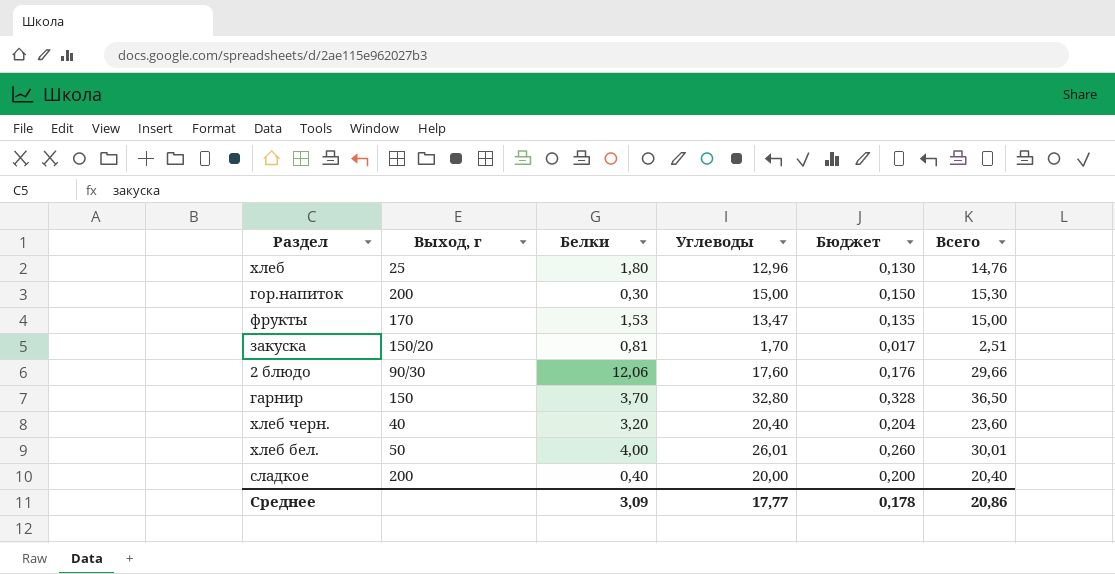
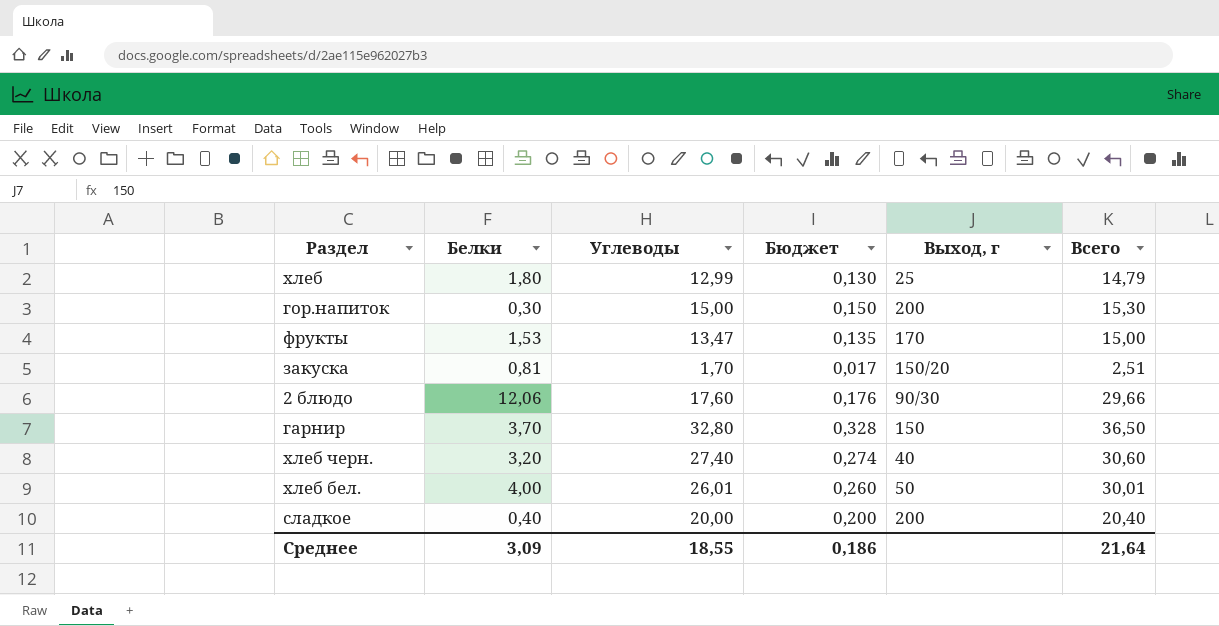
column Выход, г | position: 2 -> 5
хлеб | Углеводы: 12,96 -> 12,99
хлеб | Всего: 14,76 -> 14,79
хлеб черн. | Углеводы: 20,40 -> 27,40
хлеб черн. | Бюджет: 0,204 -> 0,274
хлеб черн. | Всего: 23,60 -> 30,60
Среднее | Углеводы: 17,77 -> 18,55
Среднее | Бюджет: 0,178 -> 0,186
Среднее | Всего: 20,86 -> 21,64

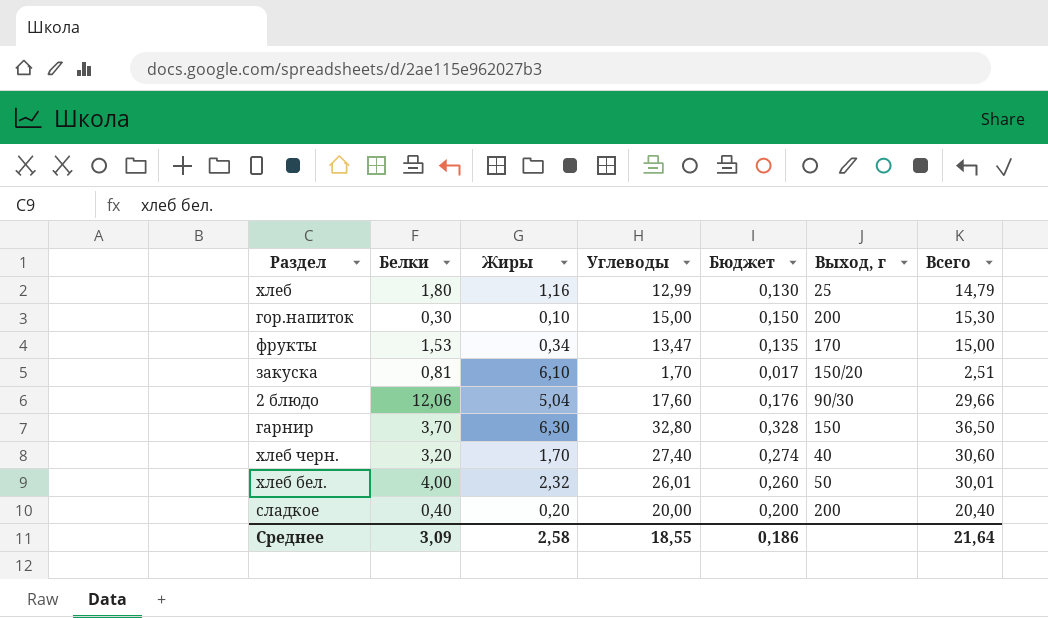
column Жиры | position: none -> 3

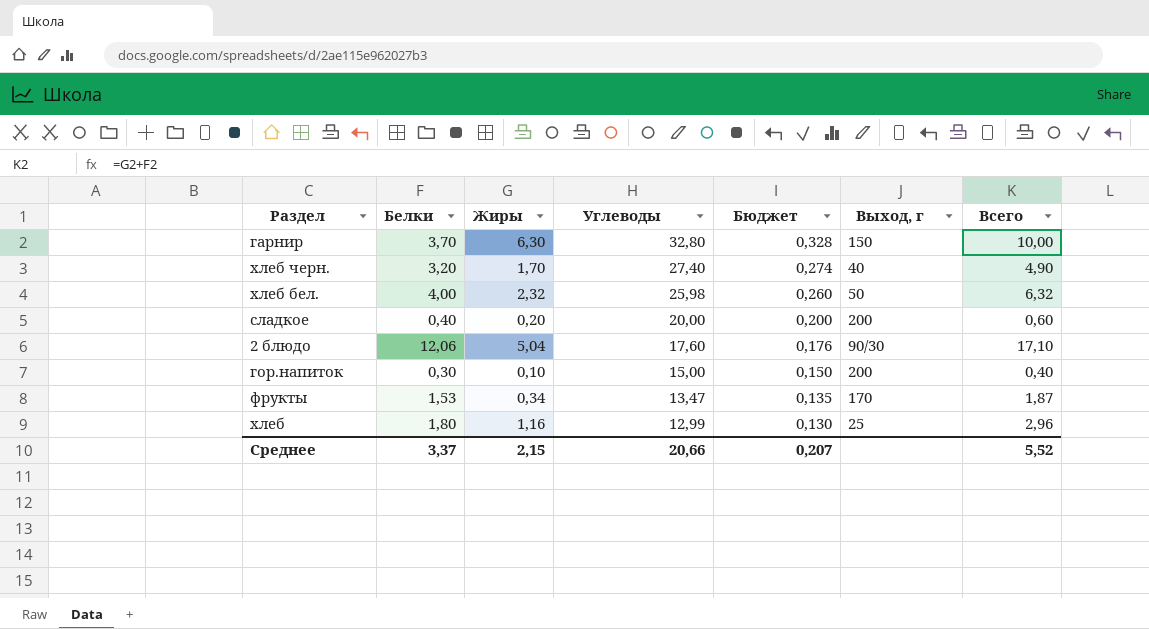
row order: none -> Углеводы descending
column Всего | formula: [Белки] + [Углеводы] -> [Белки] + [Жиры]
row закуска: 0,81 | 6,10 | 1,70 | 0,017 | 150/20 | 2,51 -> none
хлеб бел. | Углеводы: 26,01 -> 25,98
Среднее | Белки: 3,09 -> 3,37
Среднее | Жиры: 2,58 -> 2,15
Среднее | Углеводы: 18,55 -> 20,66
Среднее | Бюджет: 0,186 -> 0,207
Среднее | Всего: 21,64 -> 5,52

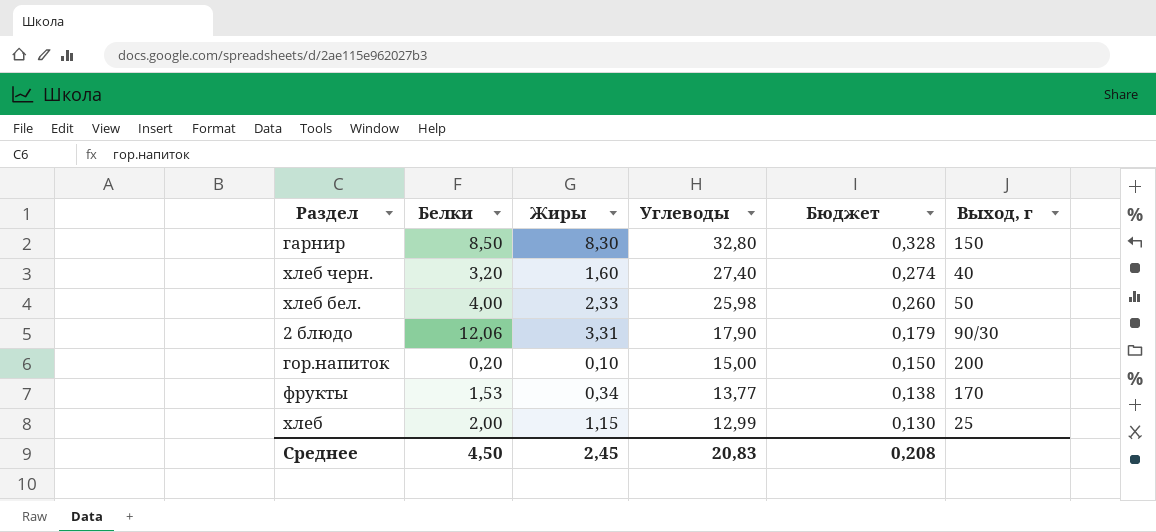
column Всего | formula: [Белки] + [Жиры] -> none
row сладкое: 0,40 | 0,20 | 20,00 | 0,200 | 200 | 0,60 -> none
гарнир | Белки: 3,70 -> 8,50
гарнир | Жиры: 6,30 -> 8,30
хлеб черн. | Жиры: 1,70 -> 1,60
хлеб бел. | Жиры: 2,32 -> 2,33
2 блюдо | Жиры: 5,04 -> 3,31
2 блюдо | Углеводы: 17,60 -> 17,90
2 блюдо | Бюджет: 0,176 -> 0,179
гор.напиток | Белки: 0,30 -> 0,20
фрукты | Углеводы: 13,47 -> 13,77
фрукты | Бюджет: 0,135 -> 0,138
хлеб | Белки: 1,80 -> 2,00
хлеб | Жиры: 1,16 -> 1,15
Среднее | Белки: 3,37 -> 4,50
Среднее | Жиры: 2,15 -> 2,45
Среднее | Углеводы: 20,66 -> 20,83
Среднее | Бюджет: 0,207 -> 0,208

